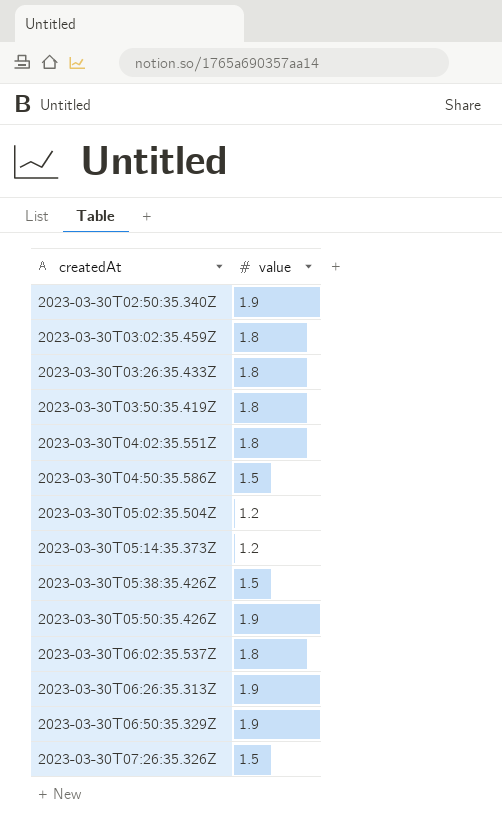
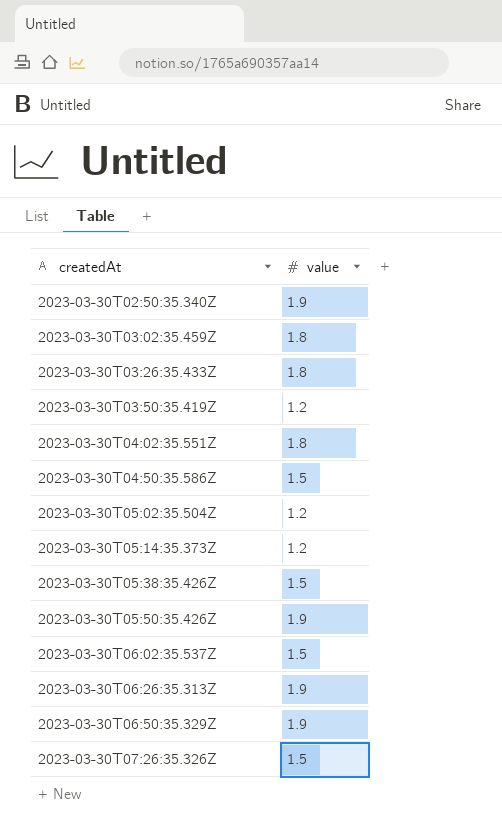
2023-03-30T03:50:35.419Z | value: 1.8 -> 1.2
2023-03-30T06:02:35.537Z | value: 1.8 -> 1.5

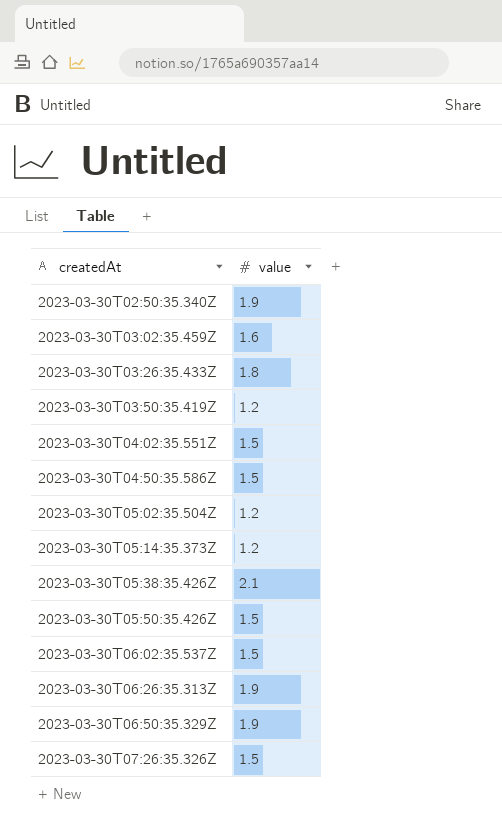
2023-03-30T03:02:35.459Z | value: 1.8 -> 1.6
2023-03-30T04:02:35.551Z | value: 1.8 -> 1.5
2023-03-30T05:38:35.426Z | value: 1.5 -> 2.1
2023-03-30T05:50:35.426Z | value: 1.9 -> 1.5

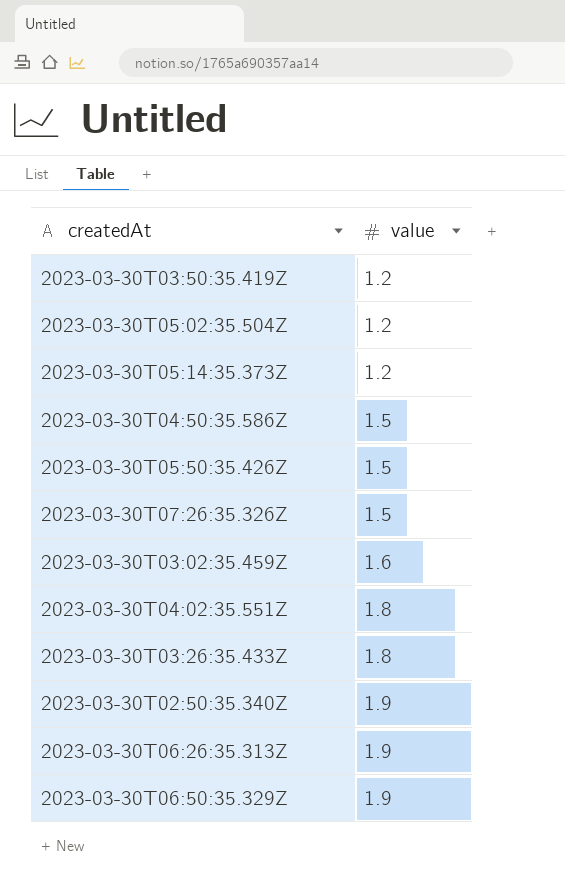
row order: createdAt ascending -> value ascending
row 2023-03-30T05:38:35.426Z: 2.1 -> none
row 2023-03-30T06:02:35.537Z: 1.5 -> none
2023-03-30T04:02:35.551Z | value: 1.5 -> 1.8

